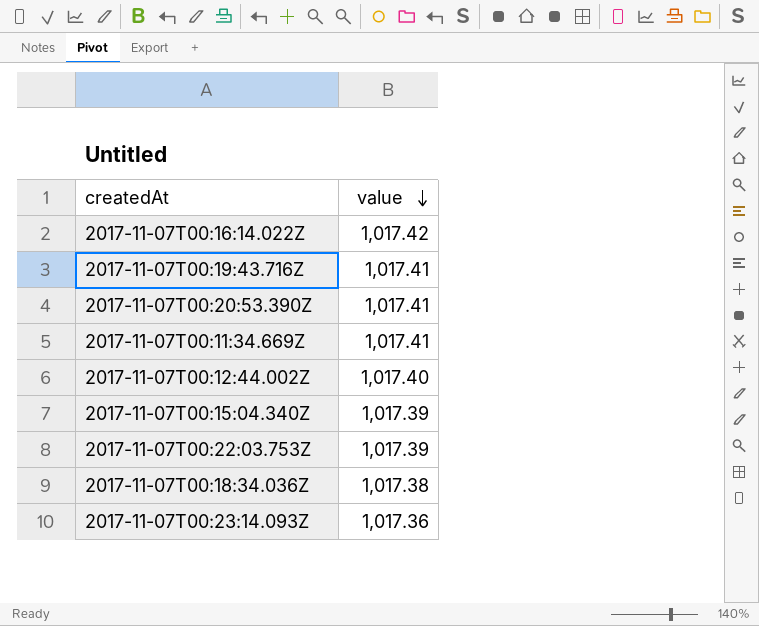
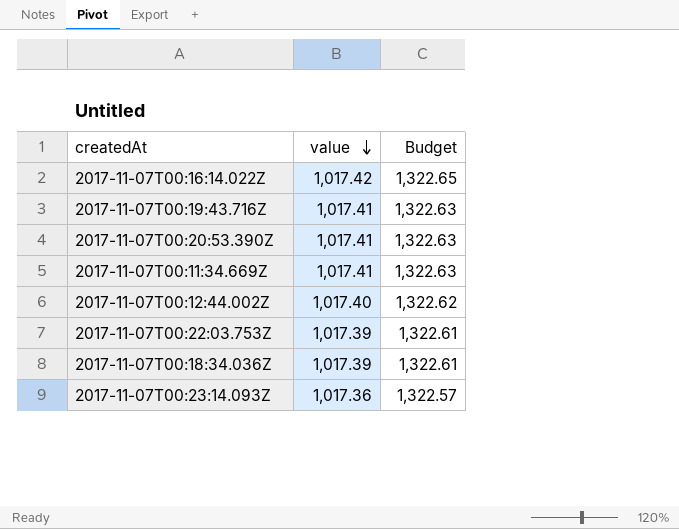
column Budget | formula: none -> [value] * 1.3
row 2017-11-07T00:15:04.340Z: 1,017.39 -> none
2017-11-07T00:18:34.036Z | value: 1,017.38 -> 1,017.39

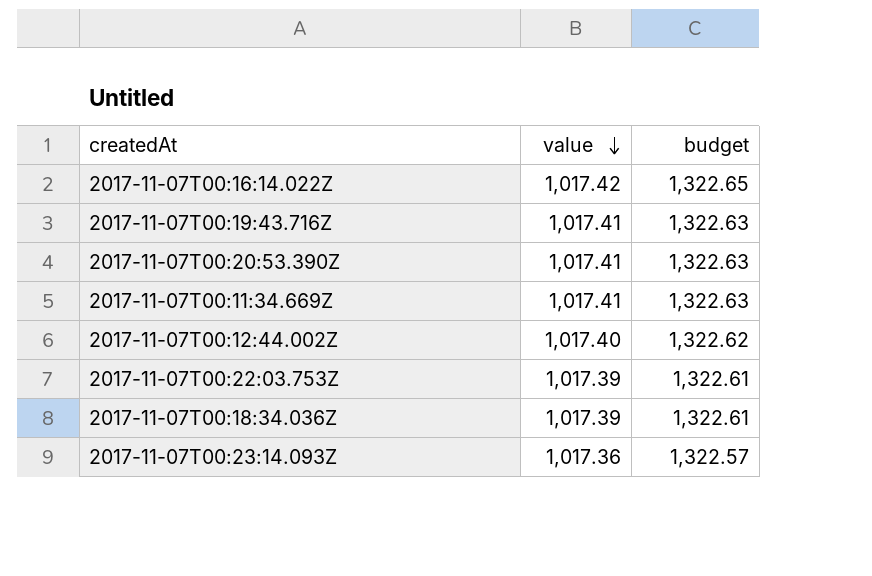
column name: Budget -> budget

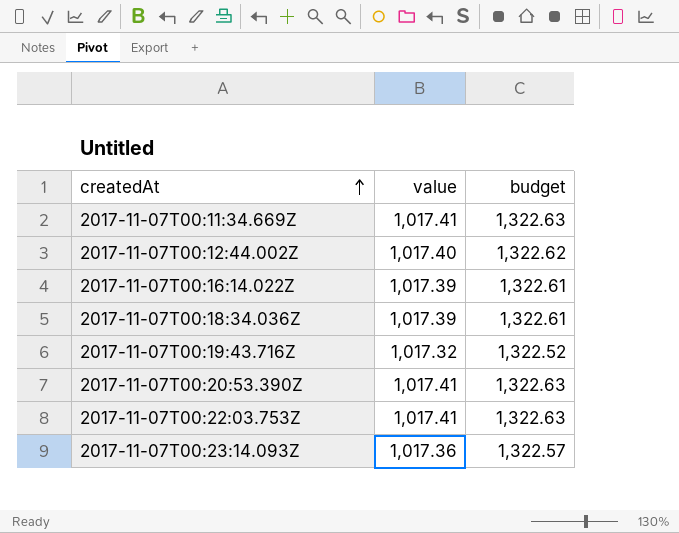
row order: value descending -> createdAt ascending
2017-11-07T00:16:14.022Z | value: 1,017.42 -> 1,017.39
2017-11-07T00:16:14.022Z | budget: 1,322.65 -> 1,322.61
2017-11-07T00:19:43.716Z | value: 1,017.41 -> 1,017.32
2017-11-07T00:19:43.716Z | budget: 1,322.63 -> 1,322.52
2017-11-07T00:22:03.753Z | value: 1,017.39 -> 1,017.41
2017-11-07T00:22:03.753Z | budget: 1,322.61 -> 1,322.63

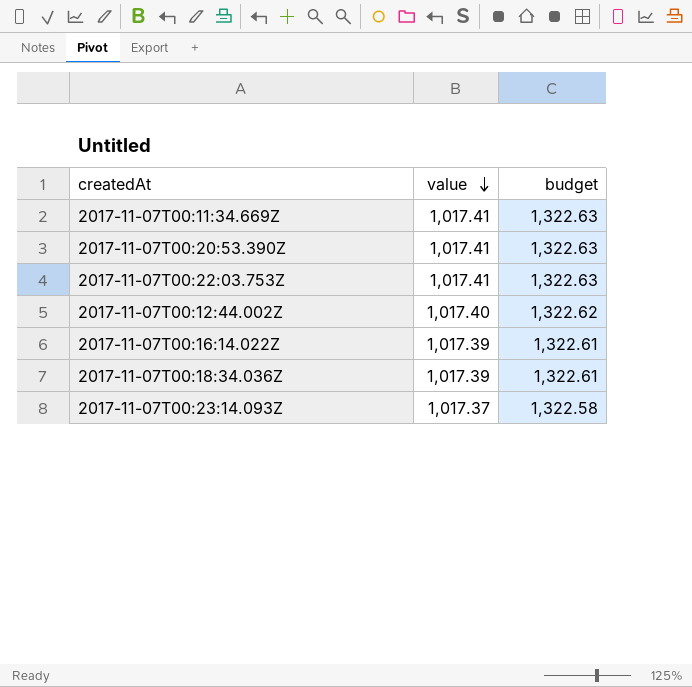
row order: createdAt ascending -> value descending
row 2017-11-07T00:19:43.716Z: 1,017.32 | 1,322.52 -> none
2017-11-07T00:23:14.093Z | value: 1,017.36 -> 1,017.37
2017-11-07T00:23:14.093Z | budget: 1,322.57 -> 1,322.58

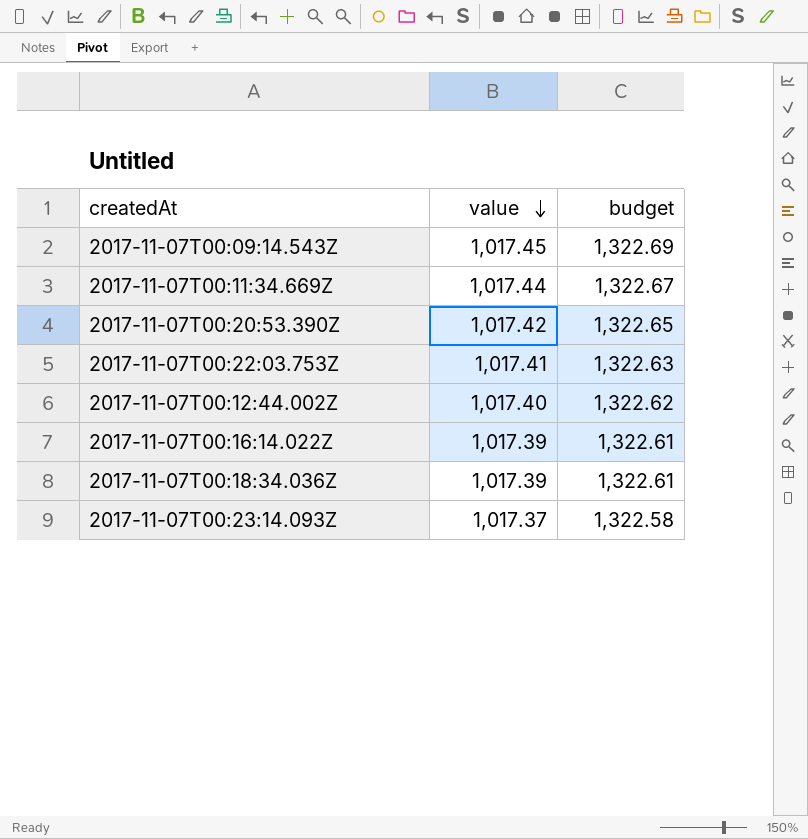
row 2017-11-07T00:09:14.543Z: none -> 1,017.45 | 1,322.69
2017-11-07T00:11:34.669Z | value: 1,017.41 -> 1,017.44
2017-11-07T00:11:34.669Z | budget: 1,322.63 -> 1,322.67
2017-11-07T00:20:53.390Z | value: 1,017.41 -> 1,017.42
2017-11-07T00:20:53.390Z | budget: 1,322.63 -> 1,322.65

